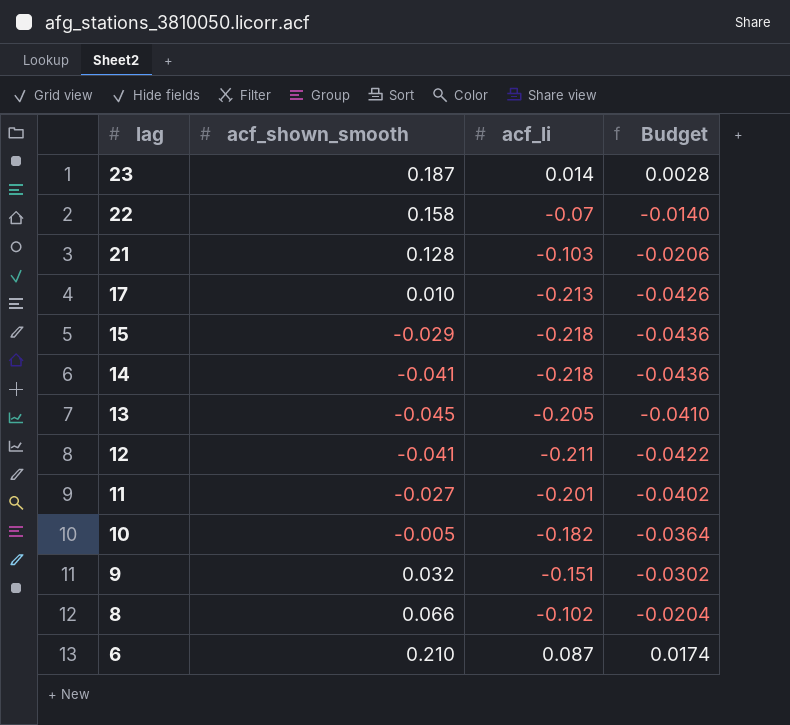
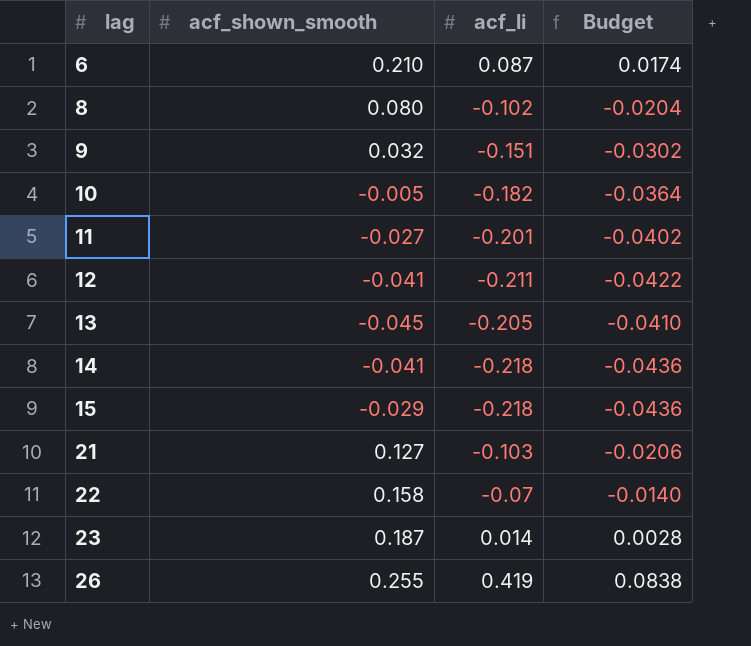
row order: lag descending -> lag ascending
row 17: 0.010 | -0.213 | -0.0426 -> none
8 | acf_shown_smooth: 0.066 -> 0.080
21 | acf_shown_smooth: 0.128 -> 0.127
row 26: none -> 0.255 | 0.419 | 0.0838

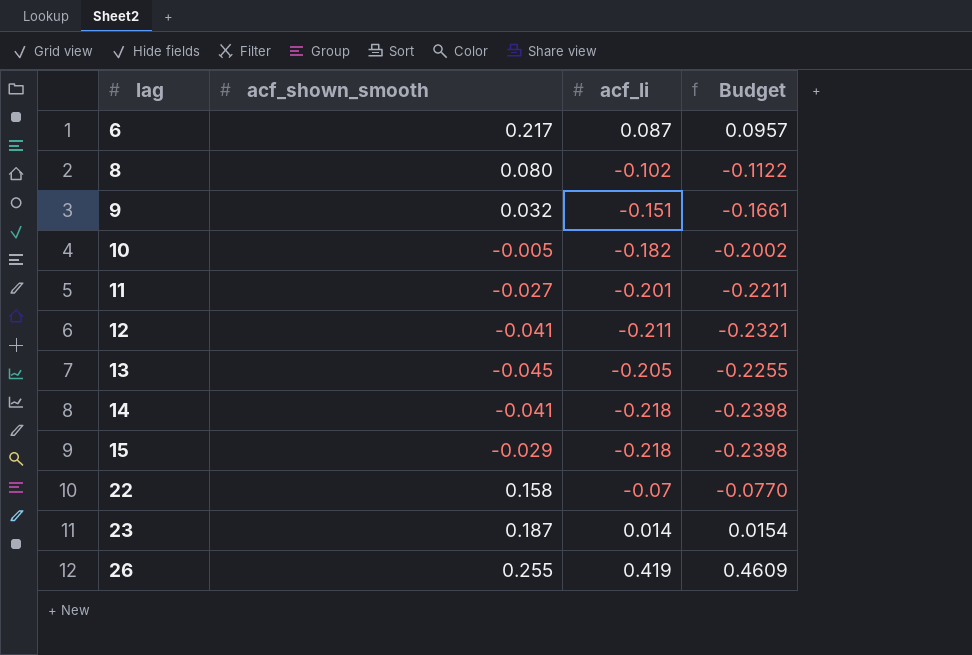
column Budget | formula: [acf_li] * 0.2 -> [acf_li] * 1.1
row 21: 0.127 | -0.103 | -0.0206 -> none
6 | acf_shown_smooth: 0.210 -> 0.217

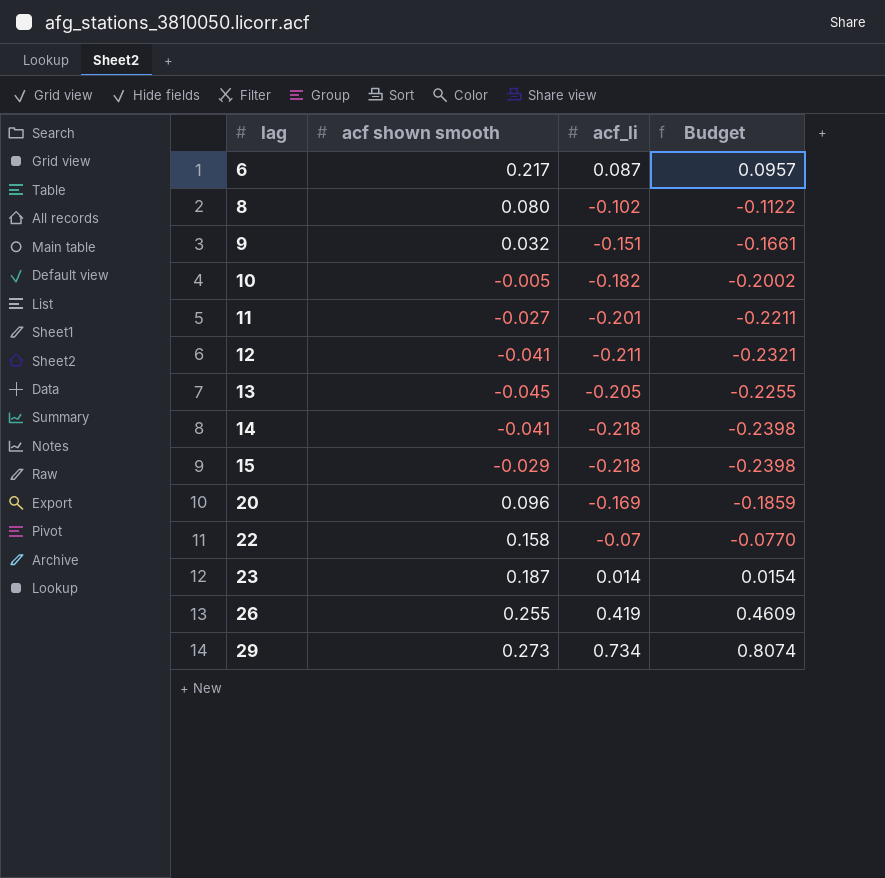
column name: acf_shown_smooth -> acf shown smooth
row 20: none -> 0.096 | -0.169 | -0.1859
row 29: none -> 0.273 | 0.734 | 0.8074

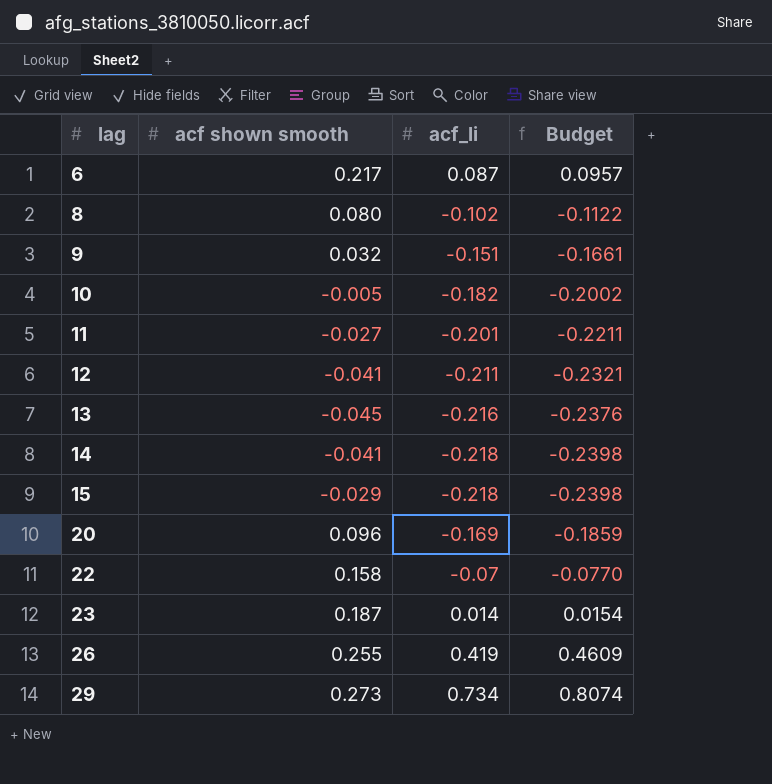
13 | acf_li: -0.205 -> -0.216
13 | Budget: -0.2255 -> -0.2376

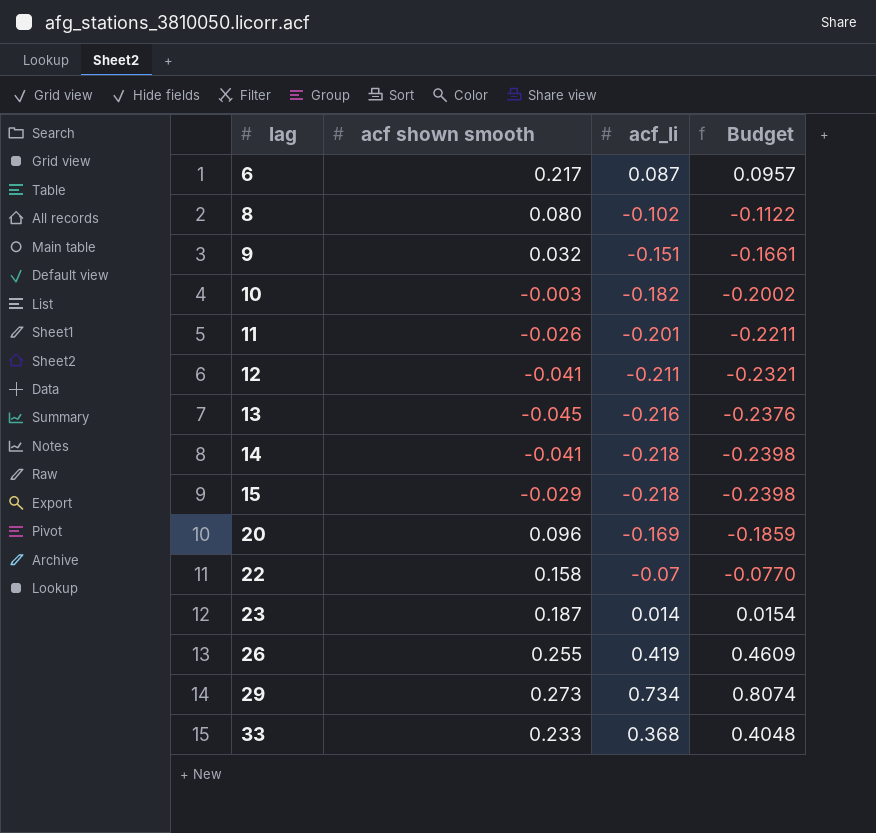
10 | acf shown smooth: -0.005 -> -0.003
11 | acf shown smooth: -0.027 -> -0.026
row 33: none -> 0.233 | 0.368 | 0.4048

